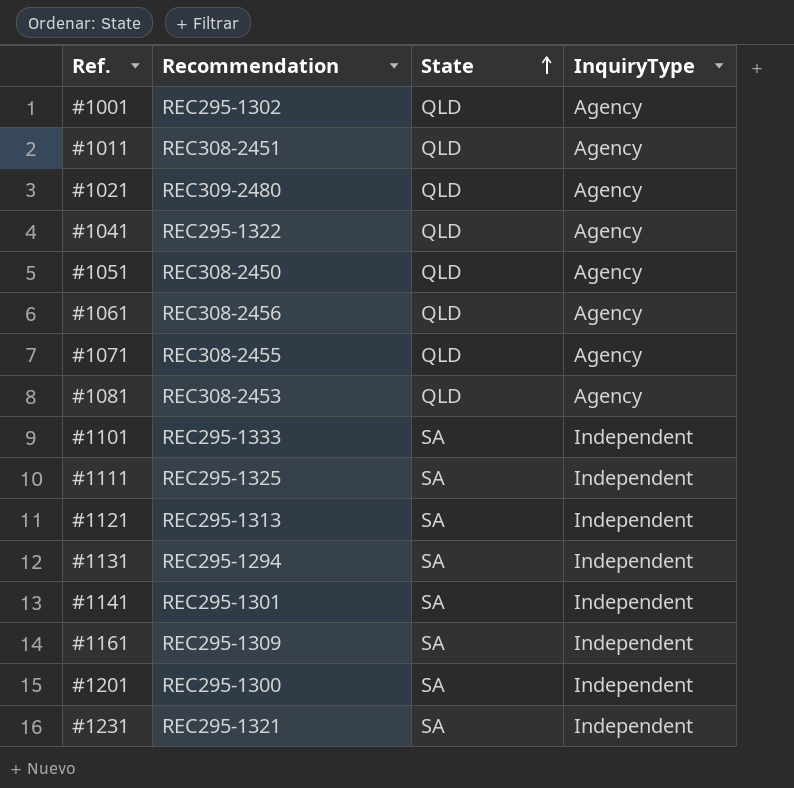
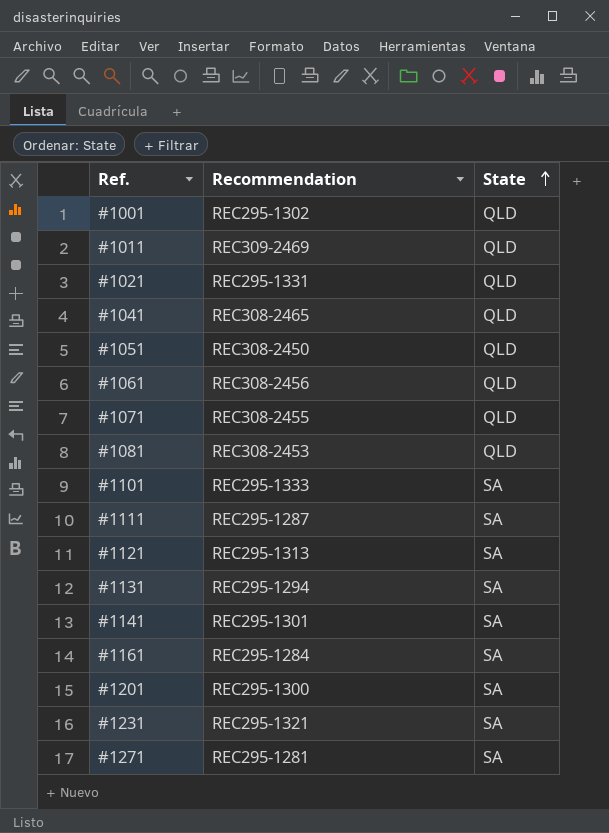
column InquiryType | position: 4 -> none
#1011 | Recommendation: REC308-2451 -> REC309-2469
#1021 | Recommendation: REC309-2480 -> REC295-1331
#1041 | Recommendation: REC295-1322 -> REC308-2465
#1111 | Recommendation: REC295-1325 -> REC295-1287
#1161 | Recommendation: REC295-1309 -> REC295-1284
row #1271: none -> REC295-1281 | SA

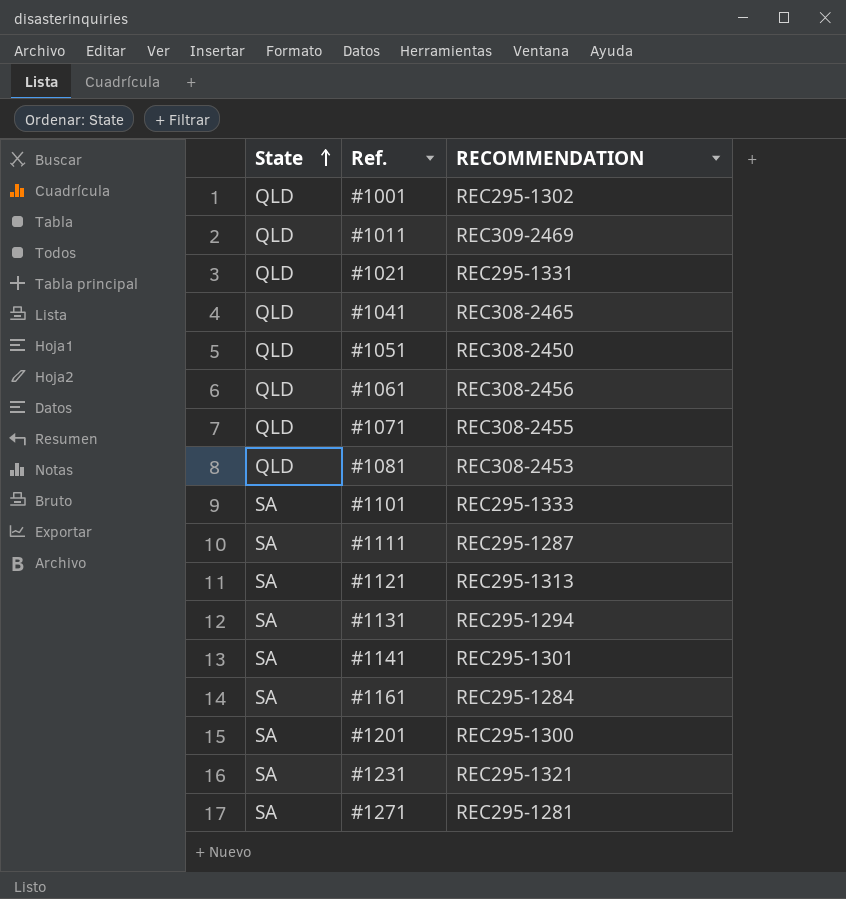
column State | position: 3 -> 1
column name: Recommendation -> RECOMMENDATION

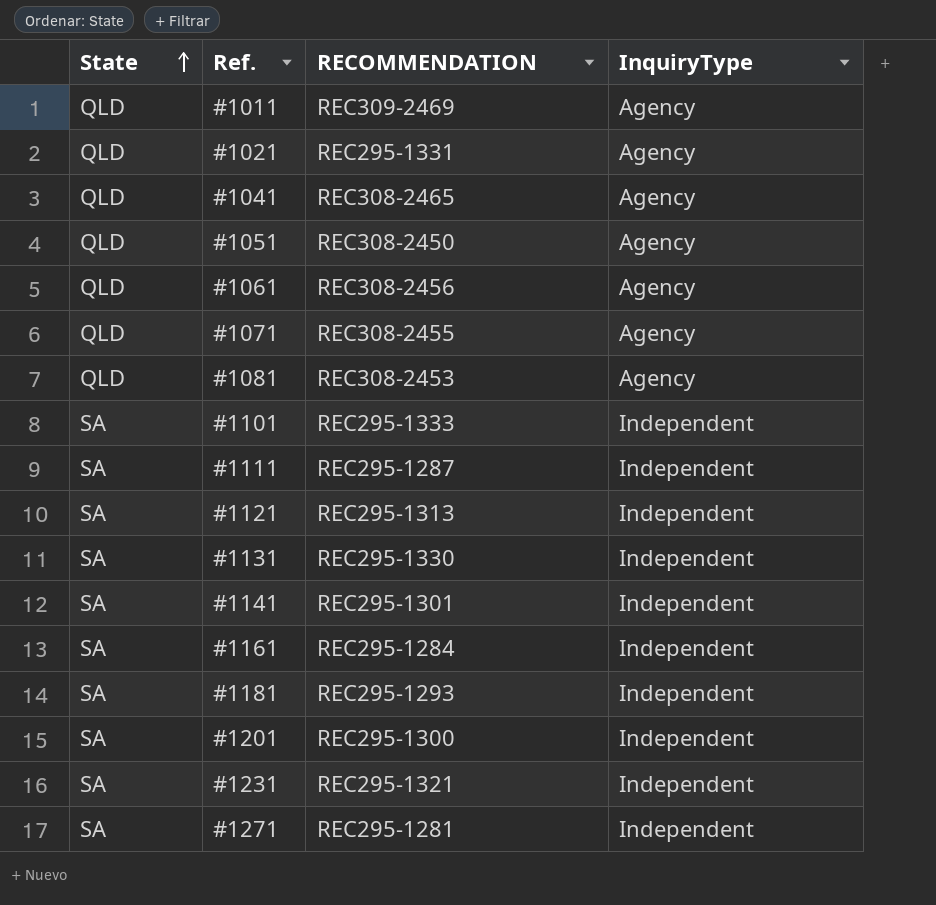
column InquiryType | position: none -> 4
row #1001: QLD | REC295-1302 -> none
#1131 | RECOMMENDATION: REC295-1294 -> REC295-1330
row #1181: none -> SA | REC295-1293 | Independent

